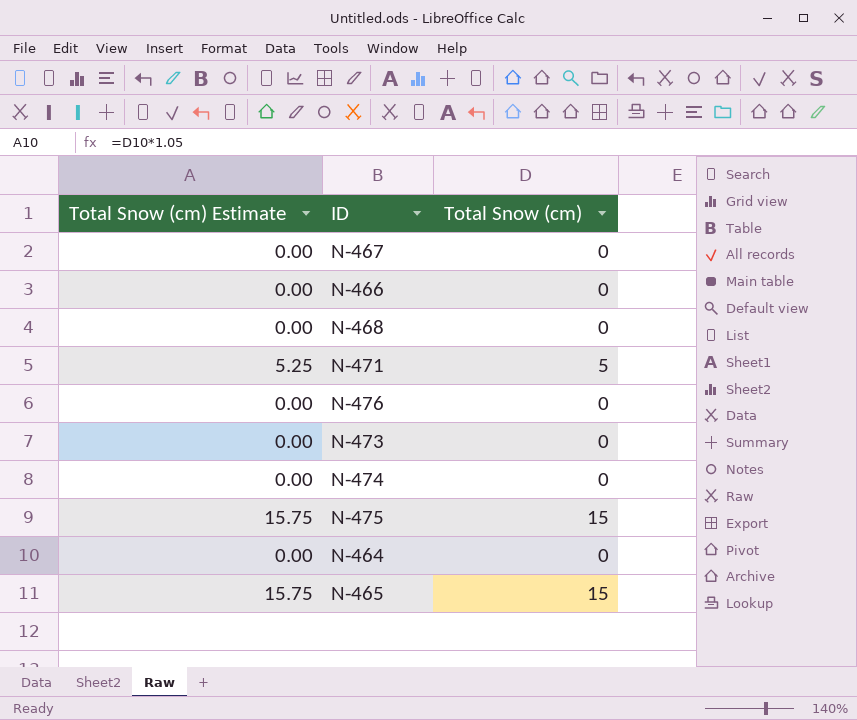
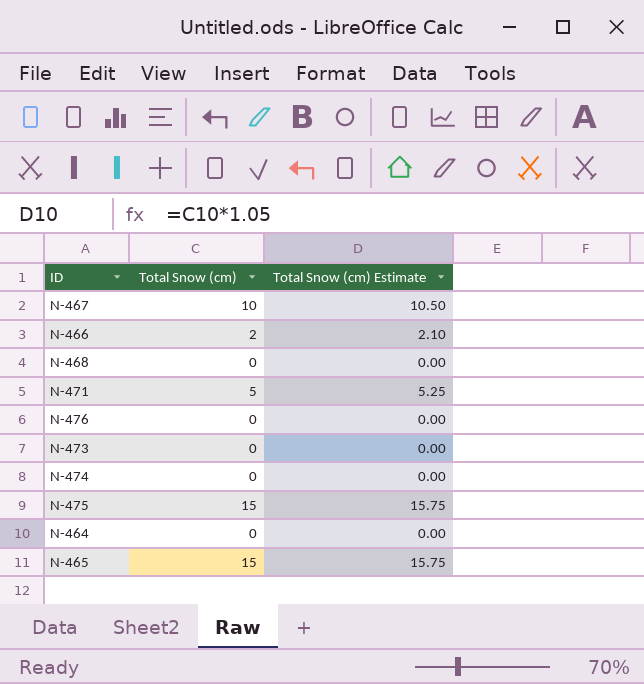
column Total Snow (cm) Estimate | position: 1 -> 3
N-467 | Total Snow (cm): 0 -> 10
N-467 | Total Snow (cm) Estimate: 0.00 -> 10.50
N-466 | Total Snow (cm): 0 -> 2
N-466 | Total Snow (cm) Estimate: 0.00 -> 2.10

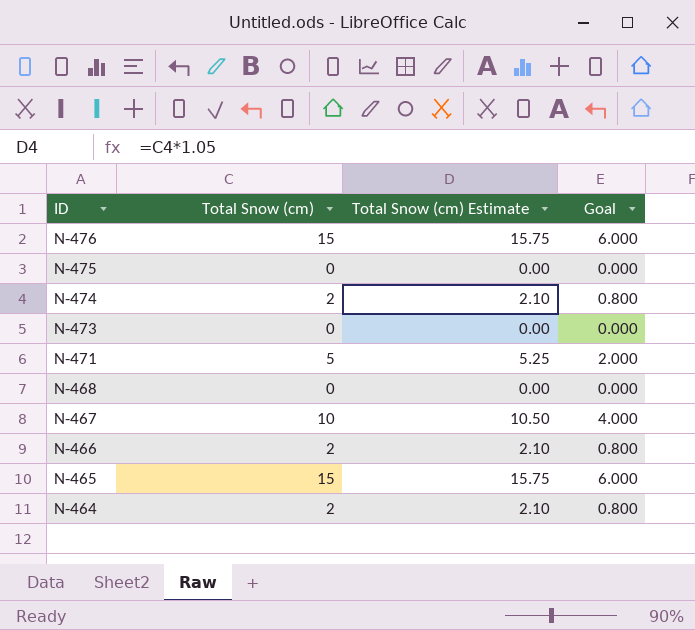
row order: none -> ID descending
column Goal | formula: none -> [Total Snow (cm)] * 0.4
N-476 | Total Snow (cm): 0 -> 15
N-476 | Total Snow (cm) Estimate: 0.00 -> 15.75
N-475 | Total Snow (cm): 15 -> 0
N-475 | Total Snow (cm) Estimate: 15.75 -> 0.00
N-474 | Total Snow (cm): 0 -> 2
N-474 | Total Snow (cm) Estimate: 0.00 -> 2.10
N-464 | Total Snow (cm): 0 -> 2
N-464 | Total Snow (cm) Estimate: 0.00 -> 2.10

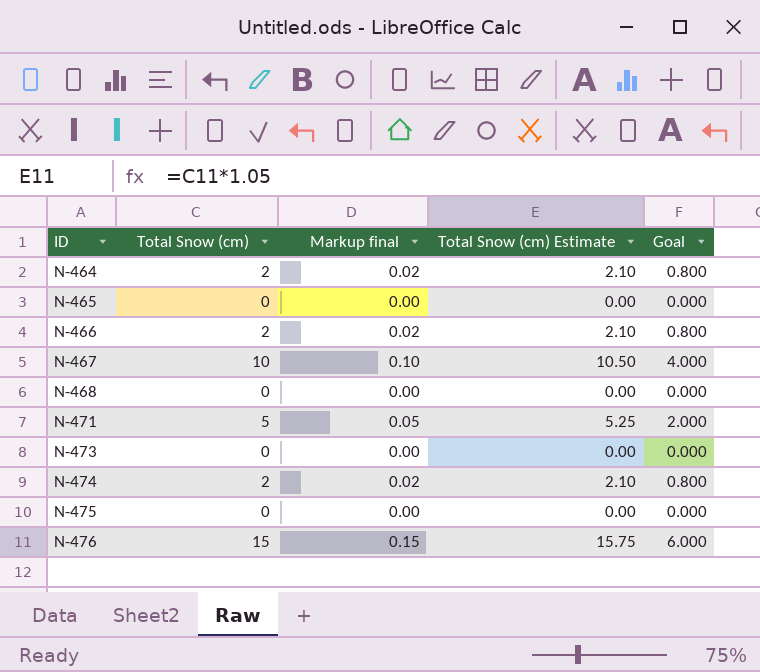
row order: ID descending -> ID ascending
column Markup final | formula: none -> [Total Snow (cm)] * 0.01
N-465 | Total Snow (cm): 15 -> 0
N-465 | Total Snow (cm) Estimate: 15.75 -> 0.00
N-465 | Goal: 6.000 -> 0.000

